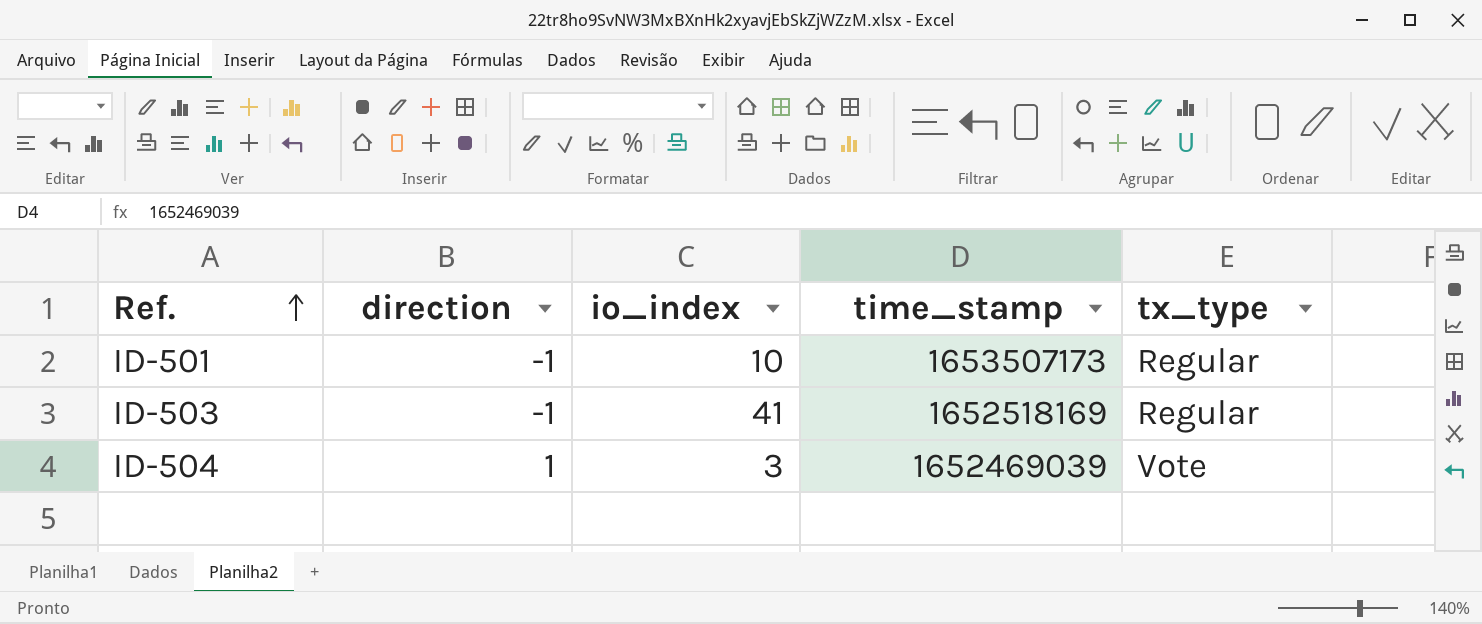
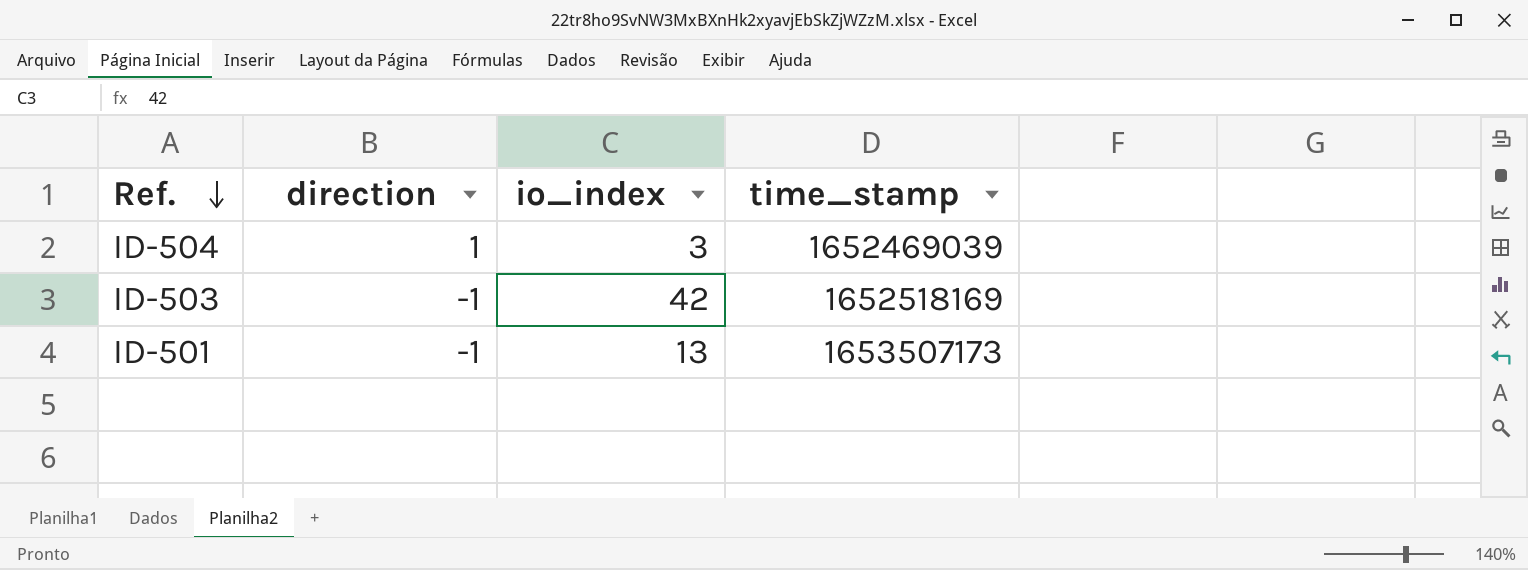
row order: Ref. ascending -> Ref. descending
column tx_type | position: 5 -> none
ID-503 | io_index: 41 -> 42
ID-501 | io_index: 10 -> 13

